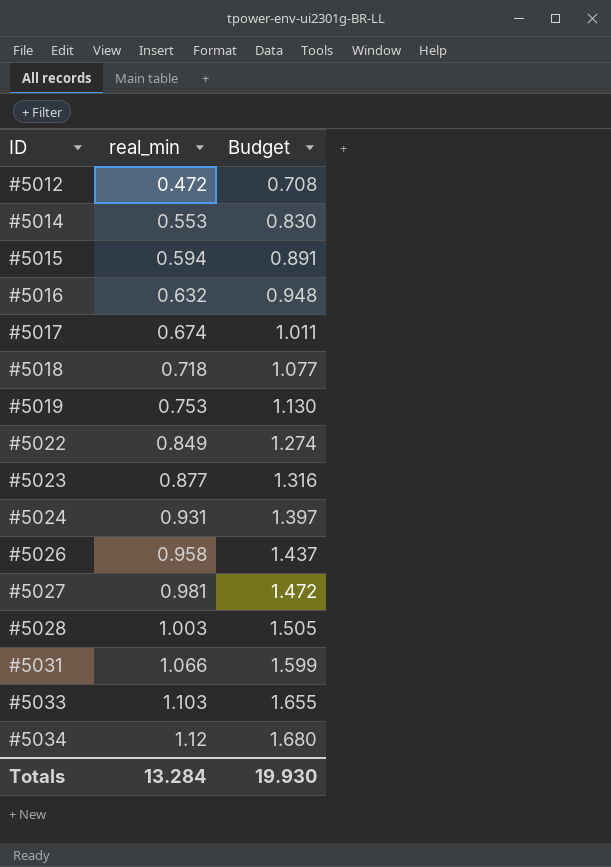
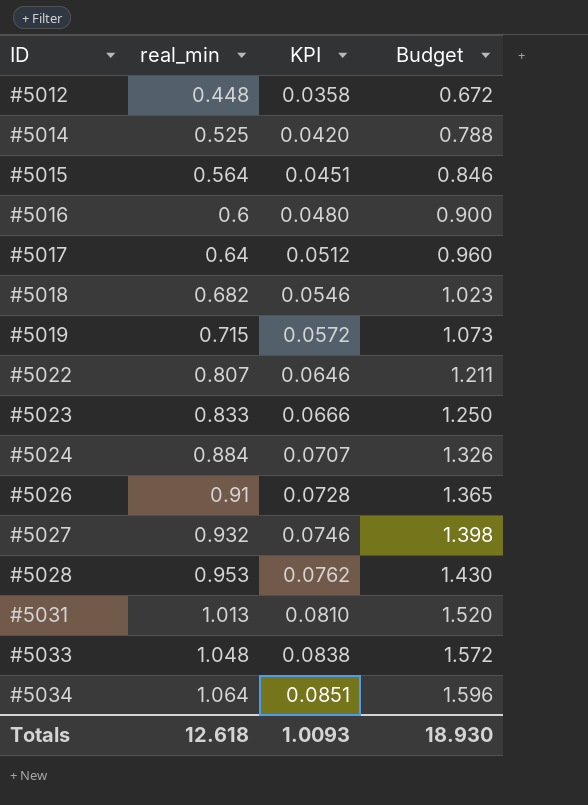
column KPI | formula: none -> [real_min] * 0.08
#5012 | real_min: 0.472 -> 0.448
#5012 | Budget: 0.708 -> 0.672
#5014 | real_min: 0.553 -> 0.525
#5014 | Budget: 0.830 -> 0.788
#5015 | real_min: 0.594 -> 0.564
#5015 | Budget: 0.891 -> 0.846
#5016 | real_min: 0.632 -> 0.6
#5016 | Budget: 0.948 -> 0.900
#5017 | real_min: 0.674 -> 0.64
#5017 | Budget: 1.011 -> 0.960
#5018 | real_min: 0.718 -> 0.682
#5018 | Budget: 1.077 -> 1.023
#5019 | real_min: 0.753 -> 0.715
#5019 | Budget: 1.130 -> 1.073
#5022 | real_min: 0.849 -> 0.807
#5022 | Budget: 1.274 -> 1.211
#5023 | real_min: 0.877 -> 0.833
#5023 | Budget: 1.316 -> 1.250
#5024 | real_min: 0.931 -> 0.884
#5024 | Budget: 1.397 -> 1.326
#5026 | real_min: 0.958 -> 0.91
#5026 | Budget: 1.437 -> 1.365
#5027 | real_min: 0.981 -> 0.932
#5027 | Budget: 1.472 -> 1.398
#5028 | real_min: 1.003 -> 0.953
#5028 | Budget: 1.505 -> 1.430
#5031 | real_min: 1.066 -> 1.013
#5031 | Budget: 1.599 -> 1.520
#5033 | real_min: 1.103 -> 1.048
#5033 | Budget: 1.655 -> 1.572
#5034 | real_min: 1.12 -> 1.064
#5034 | Budget: 1.680 -> 1.596
Totals | real_min: 13.284 -> 12.618
Totals | Budget: 19.930 -> 18.930

